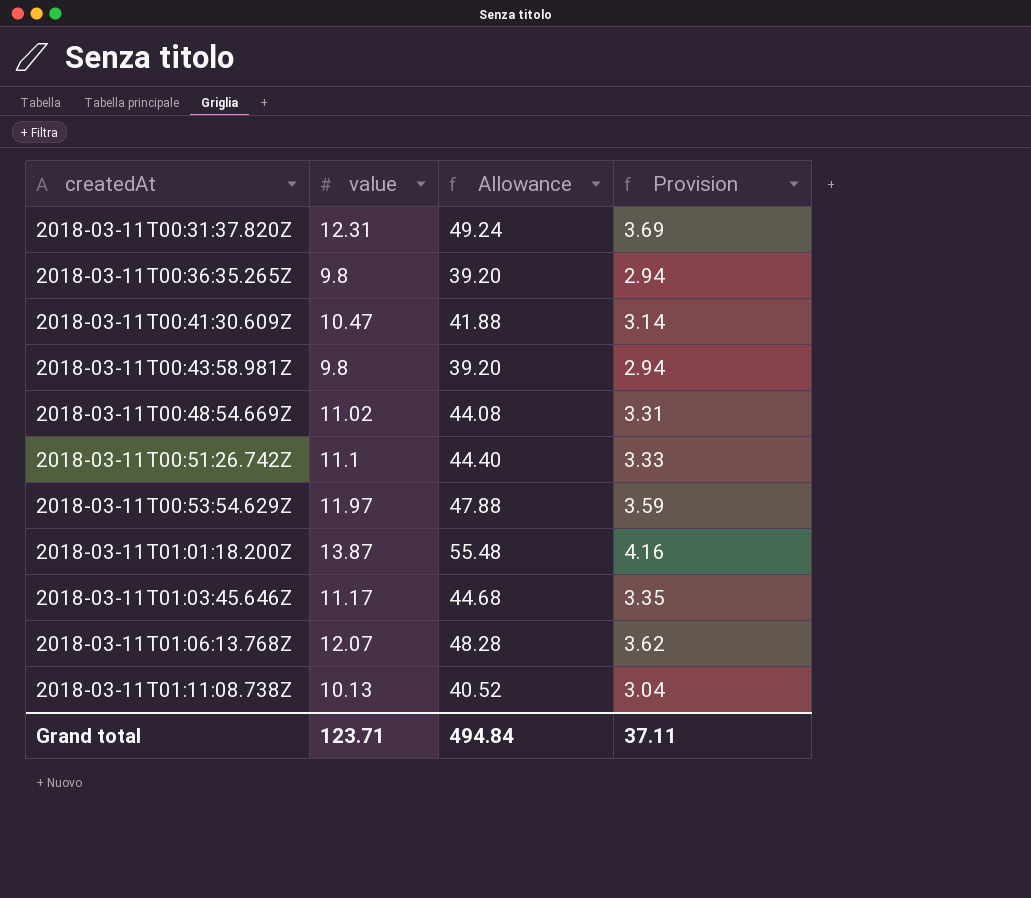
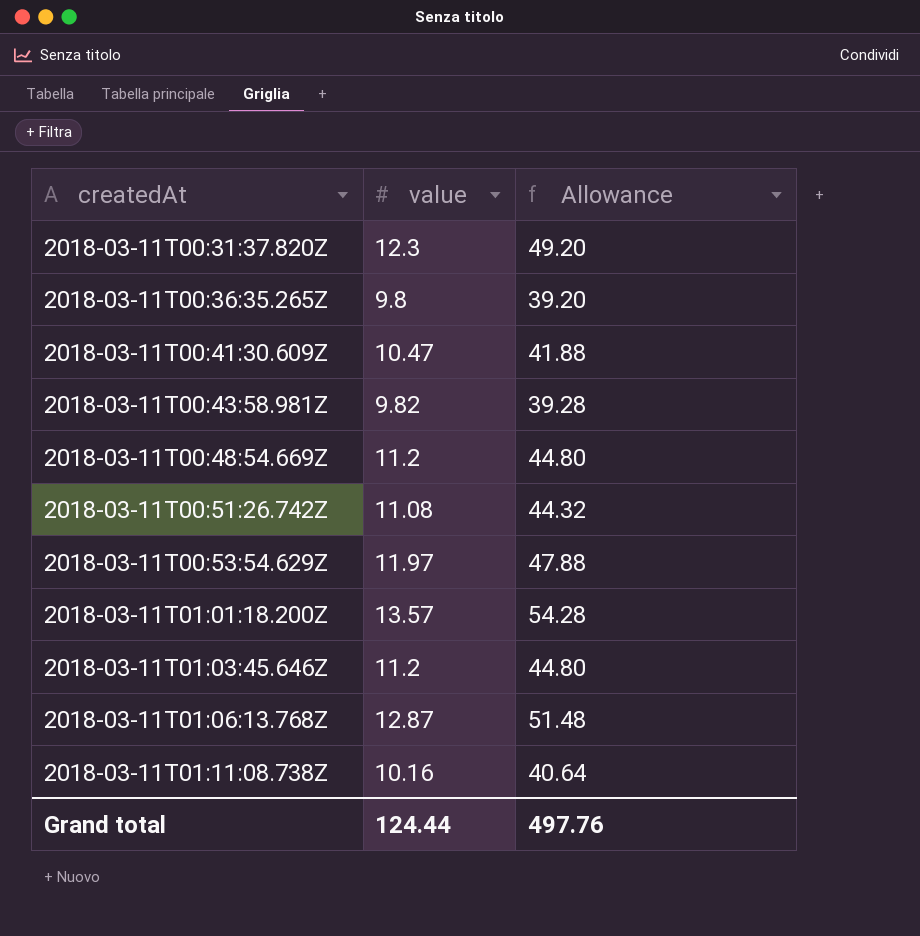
column Provision | formula: [value] * 0.3 -> none
2018-03-11T00:31:37.820Z | value: 12.31 -> 12.3
2018-03-11T00:31:37.820Z | Allowance: 49.24 -> 49.20
2018-03-11T00:43:58.981Z | value: 9.8 -> 9.82
2018-03-11T00:43:58.981Z | Allowance: 39.20 -> 39.28
2018-03-11T00:48:54.669Z | value: 11.02 -> 11.2
2018-03-11T00:48:54.669Z | Allowance: 44.08 -> 44.80
2018-03-11T00:51:26.742Z | value: 11.1 -> 11.08
2018-03-11T00:51:26.742Z | Allowance: 44.40 -> 44.32
2018-03-11T01:01:18.200Z | value: 13.87 -> 13.57
2018-03-11T01:01:18.200Z | Allowance: 55.48 -> 54.28
2018-03-11T01:03:45.646Z | value: 11.17 -> 11.2
2018-03-11T01:03:45.646Z | Allowance: 44.68 -> 44.80
2018-03-11T01:06:13.768Z | value: 12.07 -> 12.87
2018-03-11T01:06:13.768Z | Allowance: 48.28 -> 51.48
2018-03-11T01:11:08.738Z | value: 10.13 -> 10.16
2018-03-11T01:11:08.738Z | Allowance: 40.52 -> 40.64
Grand total | value: 123.71 -> 124.44
Grand total | Allowance: 494.84 -> 497.76

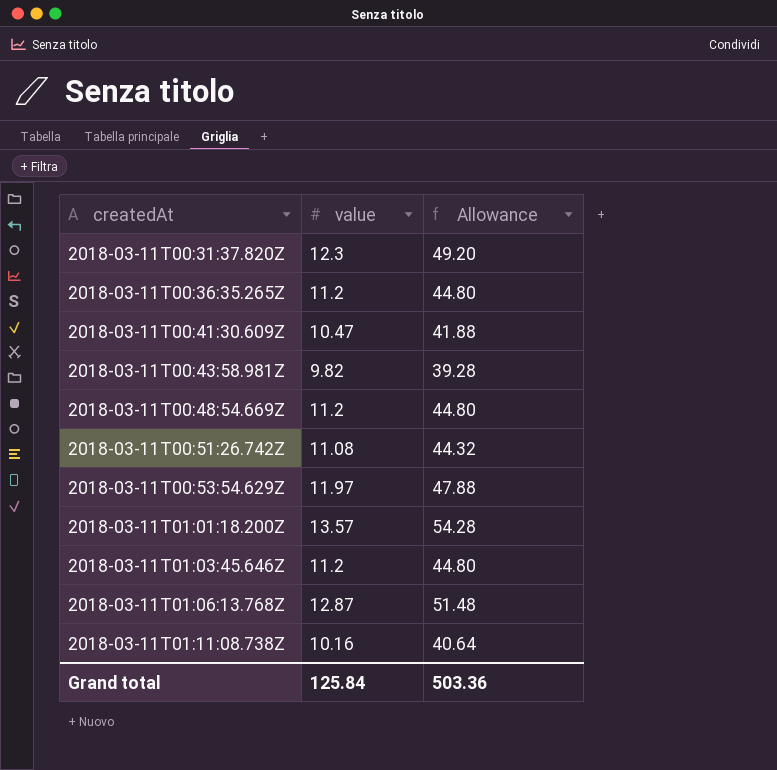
2018-03-11T00:36:35.265Z | value: 9.8 -> 11.2
2018-03-11T00:36:35.265Z | Allowance: 39.20 -> 44.80
Grand total | value: 124.44 -> 125.84
Grand total | Allowance: 497.76 -> 503.36

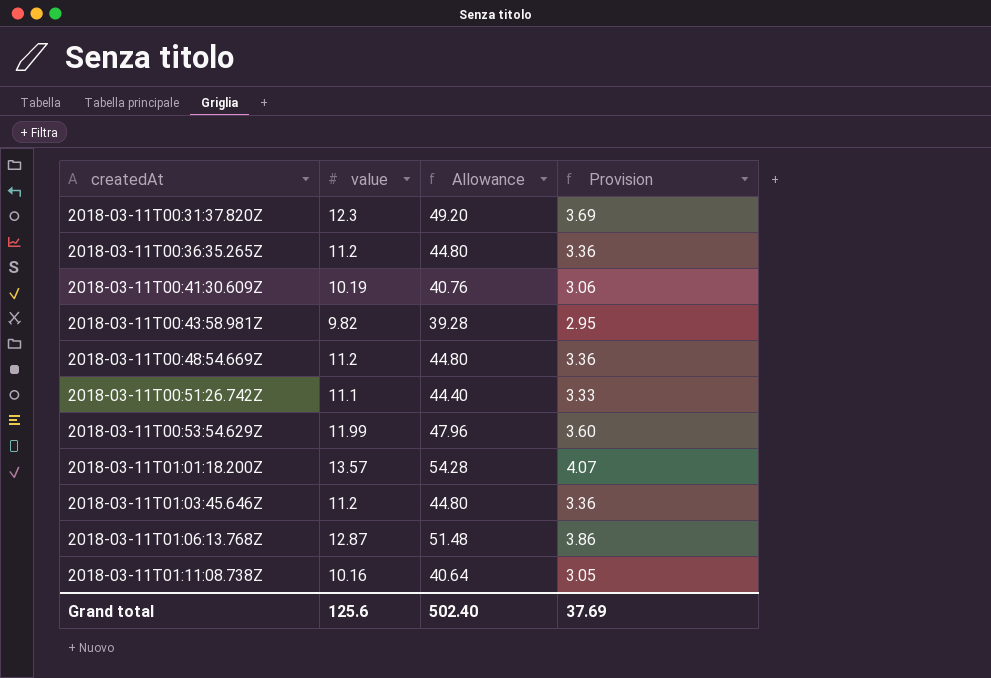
column Provision | formula: none -> [value] * 0.3
2018-03-11T00:41:30.609Z | value: 10.47 -> 10.19
2018-03-11T00:41:30.609Z | Allowance: 41.88 -> 40.76
2018-03-11T00:51:26.742Z | value: 11.08 -> 11.1
2018-03-11T00:51:26.742Z | Allowance: 44.32 -> 44.40
2018-03-11T00:53:54.629Z | value: 11.97 -> 11.99
2018-03-11T00:53:54.629Z | Allowance: 47.88 -> 47.96
Grand total | value: 125.84 -> 125.6
Grand total | Allowance: 503.36 -> 502.40

